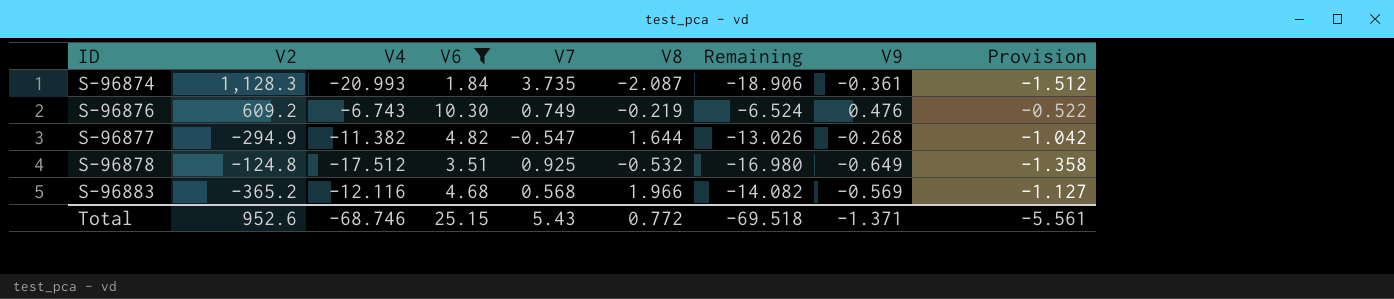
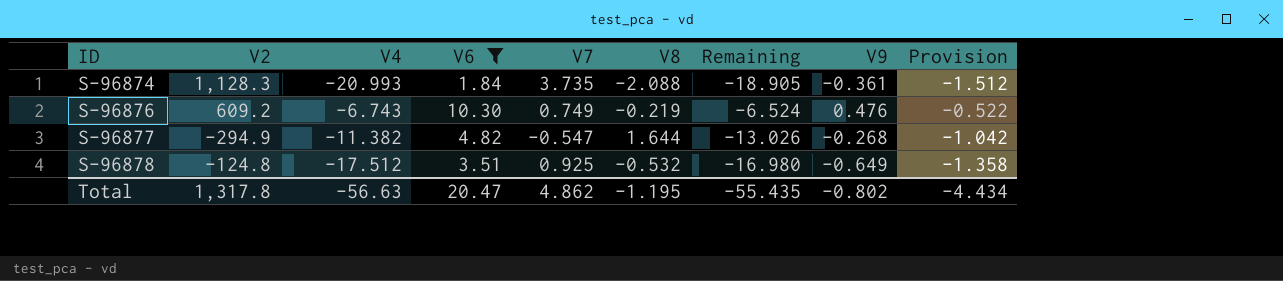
row S-96883: -365.2 | -12.116 | 4.68 | 0.568 | 1.966 | -14.082 | -0.569 | -1.127 -> none
S-96874 | V8: -2.087 -> -2.088
S-96874 | Remaining: -18.906 -> -18.905
Total | V2: 952.6 -> 1,317.8
Total | V4: -68.746 -> -56.63
Total | V6: 25.15 -> 20.47
Total | V7: 5.43 -> 4.862
Total | V8: 0.772 -> -1.195
Total | Remaining: -69.518 -> -55.435
Total | V9: -1.371 -> -0.802
Total | Provision: -5.561 -> -4.434

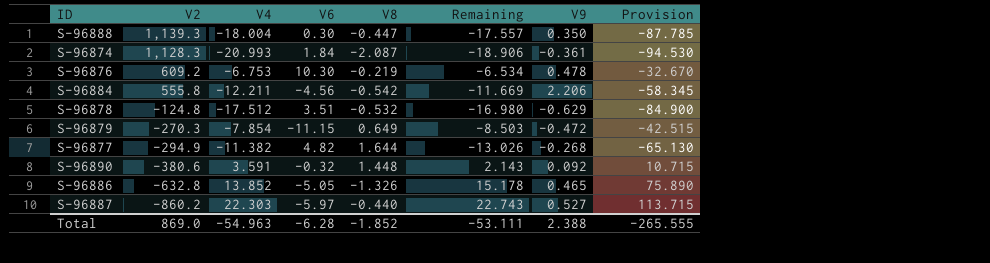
filter: V6 >= 1.84 -> none
row order: ID ascending -> V2 descending
column V7 | position: 5 -> none
column Provision | formula: [Remaining] * 0.08 -> [Remaining] * 5
S-96874 | V8: -2.088 -> -2.087
S-96874 | Remaining: -18.905 -> -18.906
S-96876 | V4: -6.743 -> -6.753
S-96876 | Remaining: -6.524 -> -6.534
S-96876 | V9: 0.476 -> 0.478
S-96878 | V9: -0.649 -> -0.629
Total | V2: 1,317.8 -> 869.0
Total | V4: -56.63 -> -54.963
Total | V6: 20.47 -> -6.28
Total | V8: -1.195 -> -1.852
Total | Remaining: -55.435 -> -53.111
Total | V9: -0.802 -> 2.388
Total | Provision: -4.434 -> -265.555

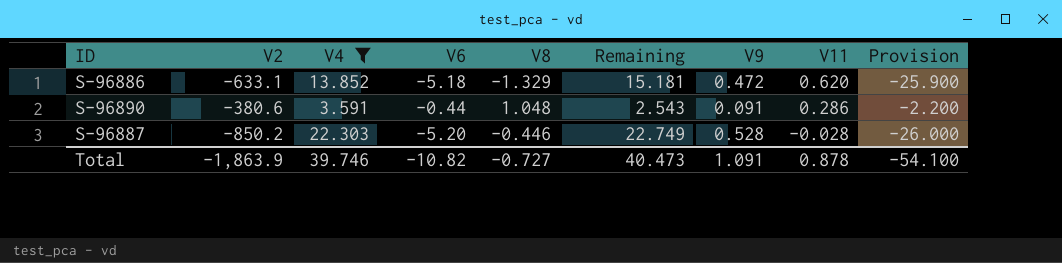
filter: none -> V4 >= 3.591
row order: V2 descending -> V11 descending
column V11 | position: none -> 8
column Provision | formula: [Remaining] * 5 -> [V6] * 5
S-96886 | V2: -632.8 -> -633.1
S-96886 | V6: -5.05 -> -5.18
S-96886 | V8: -1.326 -> -1.329
S-96886 | Remaining: 15.178 -> 15.181
S-96886 | V9: 0.465 -> 0.472
S-96890 | V6: -0.32 -> -0.44
S-96890 | V8: 1.448 -> 1.048
S-96890 | Remaining: 2.143 -> 2.543
S-96890 | V9: 0.092 -> 0.091
S-96887 | V2: -860.2 -> -850.2
S-96887 | V6: -5.97 -> -5.20
S-96887 | V8: -0.440 -> -0.446
S-96887 | Remaining: 22.743 -> 22.749
S-96887 | V9: 0.527 -> 0.528
Total | V2: 869.0 -> -1,863.9
Total | V4: -54.963 -> 39.746
Total | V6: -6.28 -> -10.82
Total | V8: -1.852 -> -0.727
Total | Remaining: -53.111 -> 40.473
Total | V9: 2.388 -> 1.091
Total | Provision: -265.555 -> -54.100

